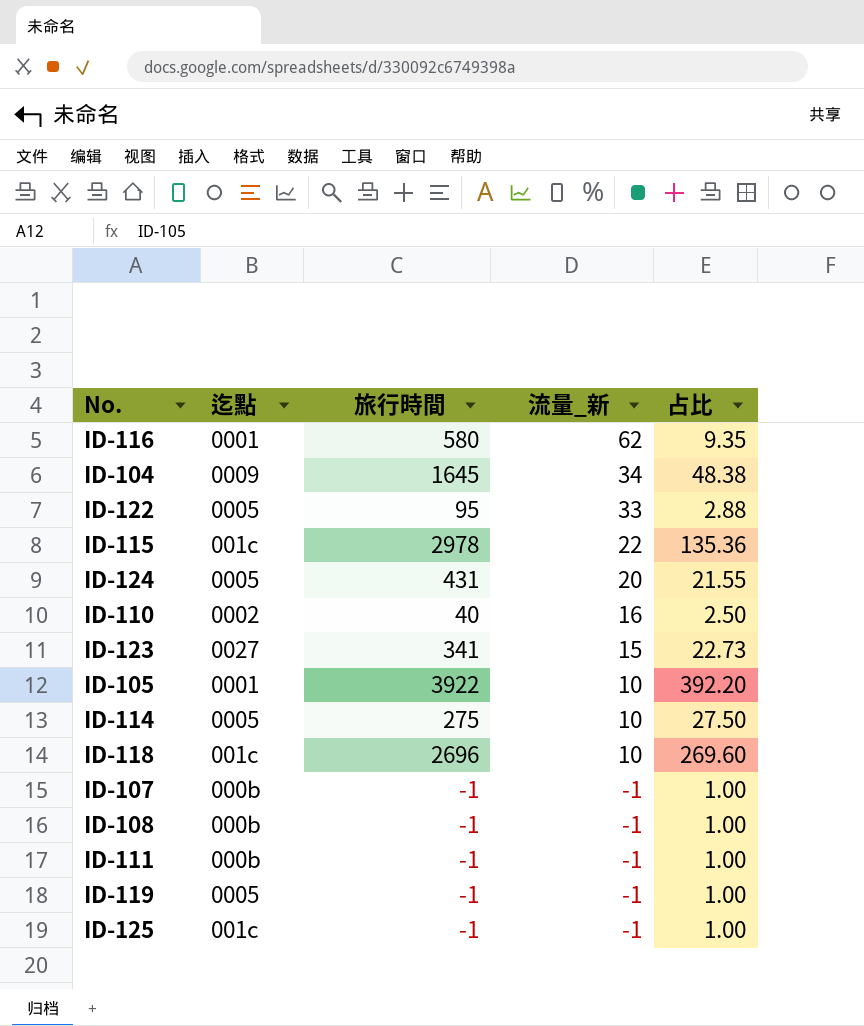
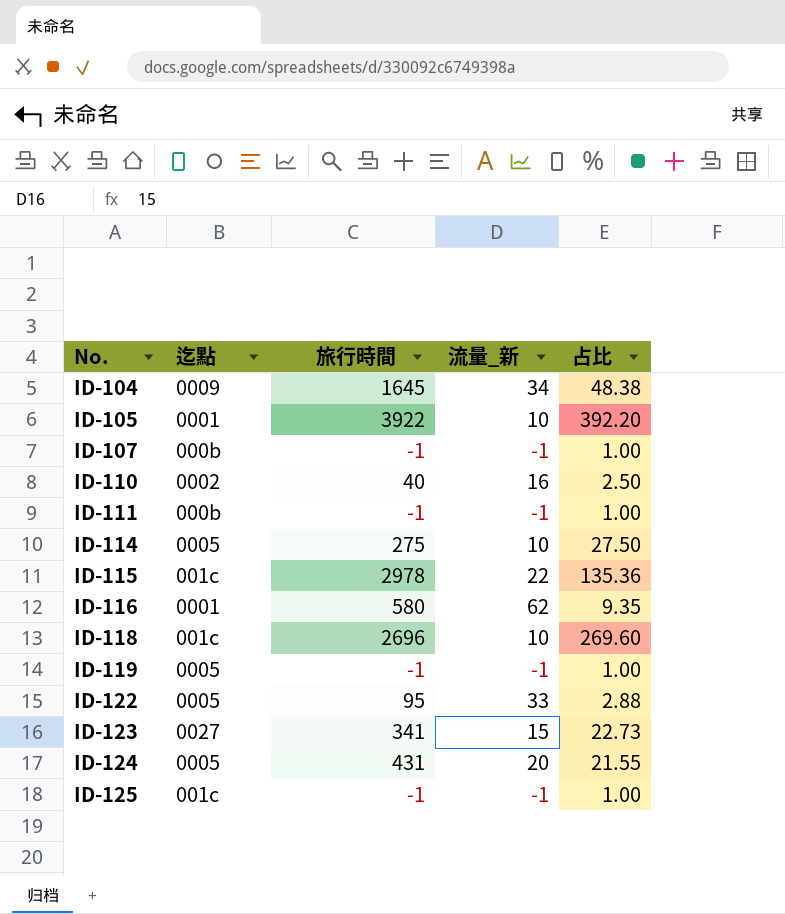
row order: 流量_新 descending -> No. ascending
row ID-108: 000b | -1 | -1 | 1.00 -> none

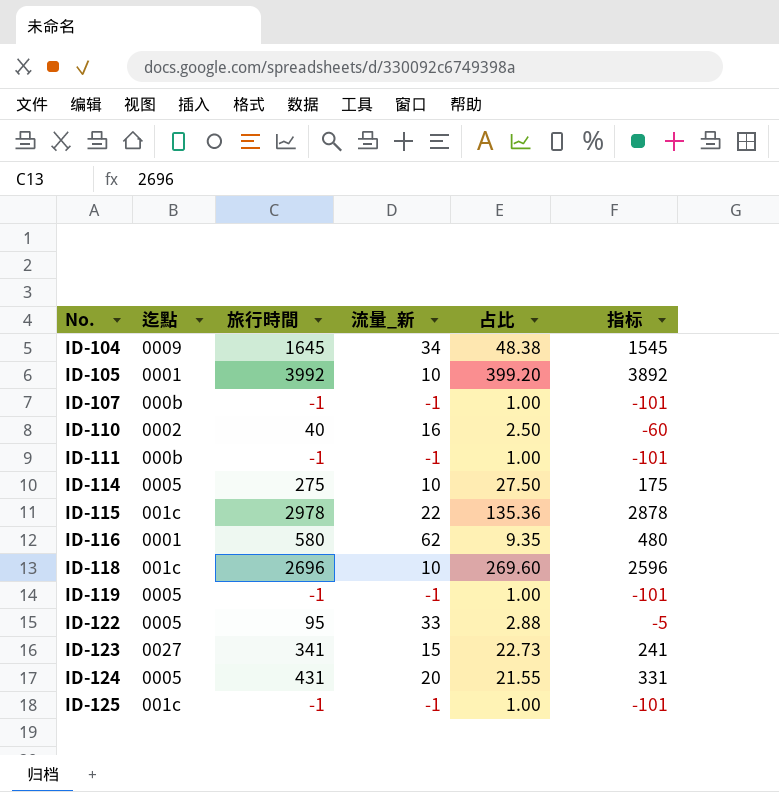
column 指标 | formula: none -> [旅行時間] - 100
ID-105 | 旅行時間: 3922 -> 3992
ID-105 | 占比: 392.20 -> 399.20

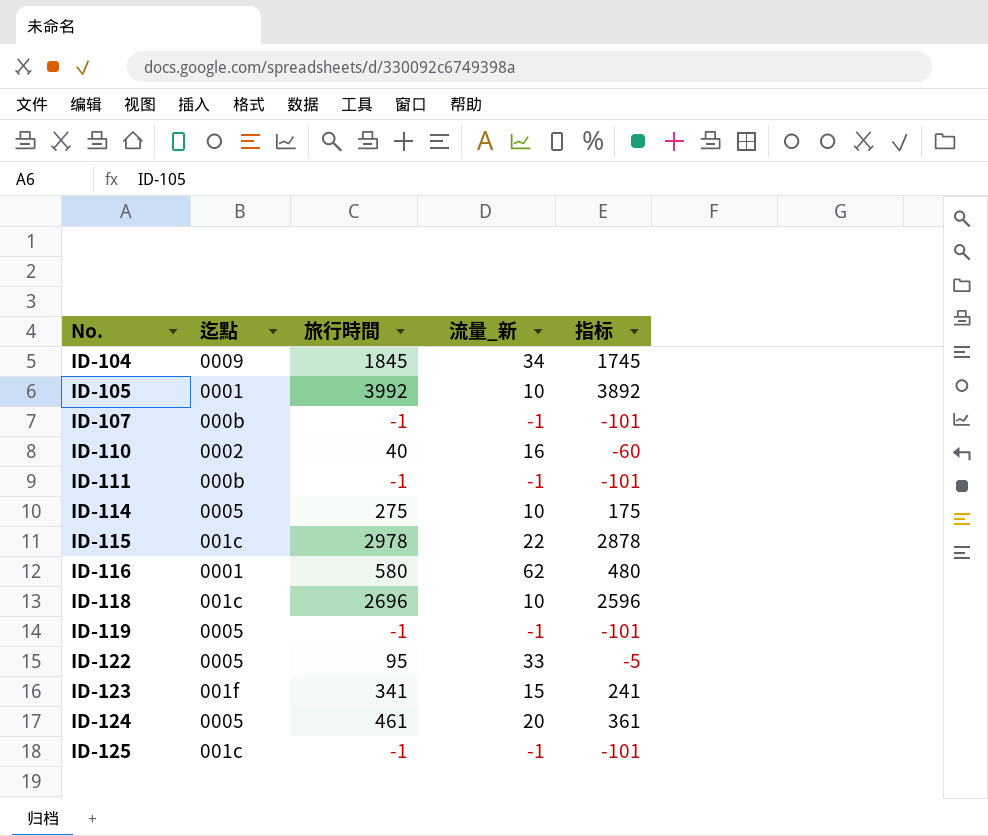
column 占比 | formula: [旅行時間] / [流量_新] -> none
ID-104 | 旅行時間: 1645 -> 1845
ID-104 | 指标: 1545 -> 1745
ID-123 | 迄點: 0027 -> 001f
ID-124 | 旅行時間: 431 -> 461
ID-124 | 指标: 331 -> 361

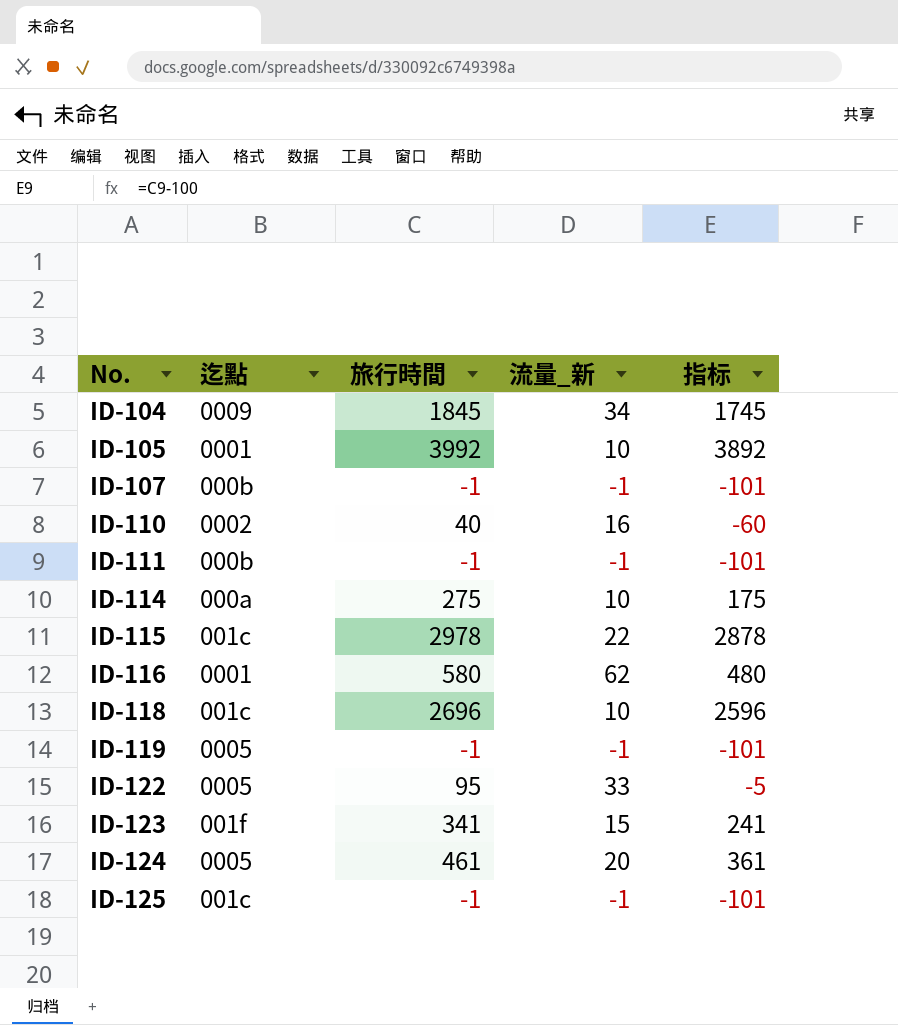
ID-114 | 迄點: 0005 -> 000a

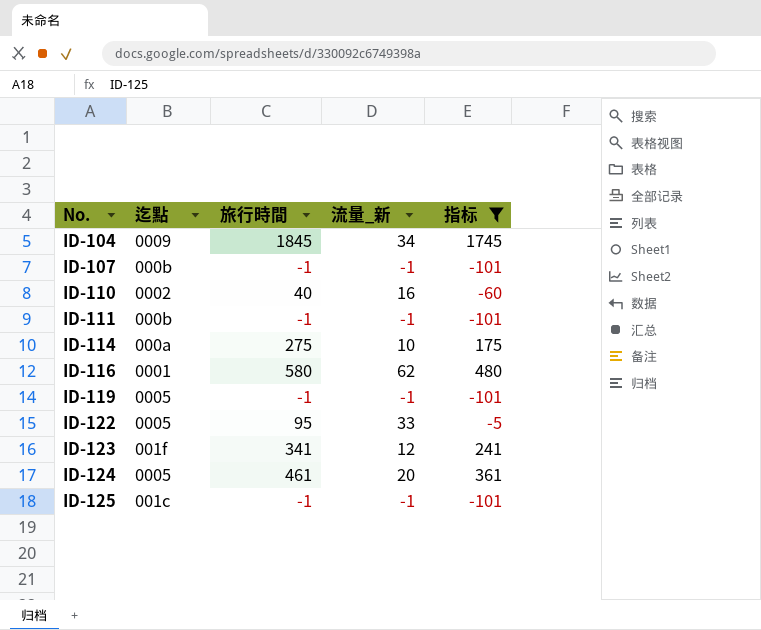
filter: none -> 指标 <= 1745
ID-123 | 流量_新: 15 -> 12

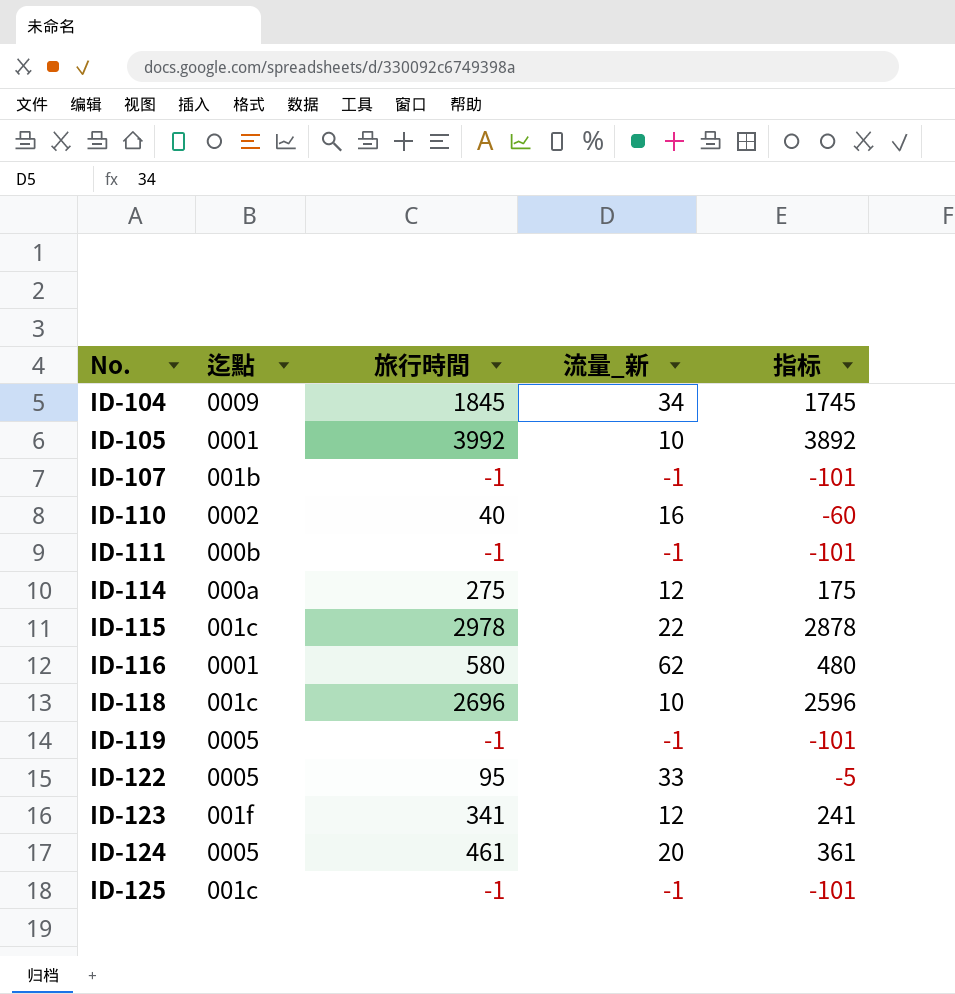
filter: 指标 <= 1745 -> none
ID-107 | 迄點: 000b -> 001b
ID-114 | 流量_新: 10 -> 12

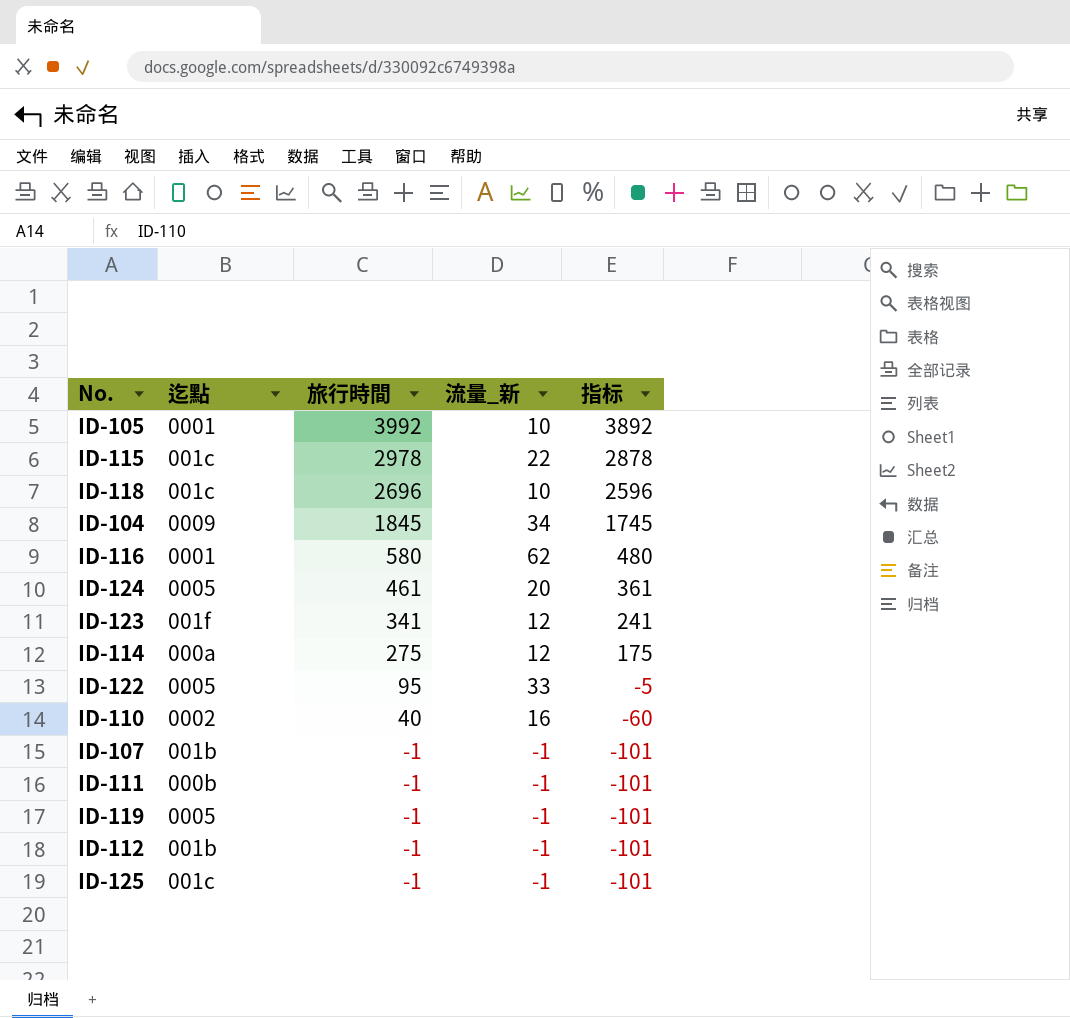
row order: No. ascending -> 旅行時間 descending
row ID-112: none -> 001b | -1 | -1 | -101

